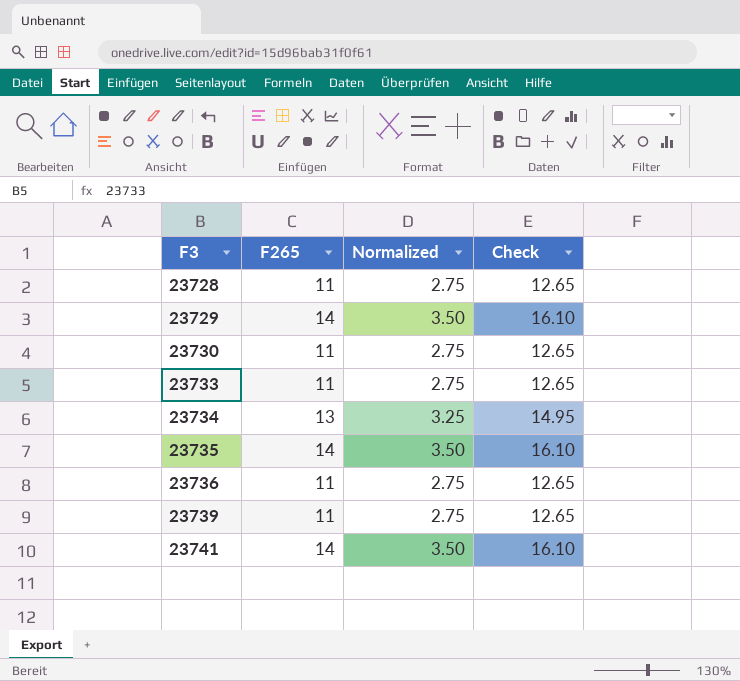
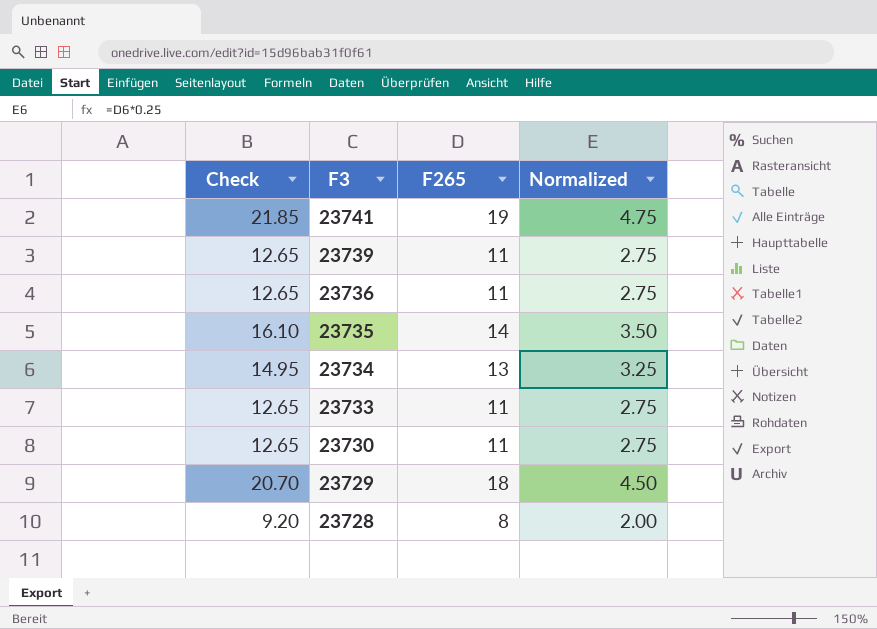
row order: F3 ascending -> F3 descending
column Check | position: 4 -> 1
23741 | Check: 16.10 -> 21.85
23741 | F265: 14 -> 19
23741 | Normalized: 3.50 -> 4.75
23729 | Check: 16.10 -> 20.70
23729 | F265: 14 -> 18
23729 | Normalized: 3.50 -> 4.50
23728 | Check: 12.65 -> 9.20
23728 | F265: 11 -> 8
23728 | Normalized: 2.75 -> 2.00

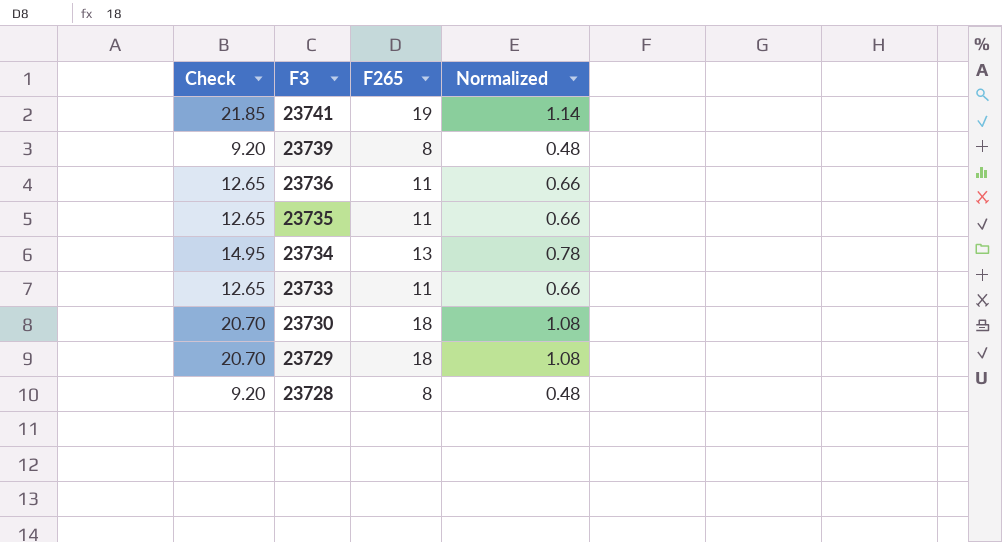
column Normalized | formula: [F265] * 0.25 -> [F265] * 0.06
23739 | Check: 12.65 -> 9.20
23739 | F265: 11 -> 8
23735 | Check: 16.10 -> 12.65
23735 | F265: 14 -> 11
23730 | Check: 12.65 -> 20.70
23730 | F265: 11 -> 18

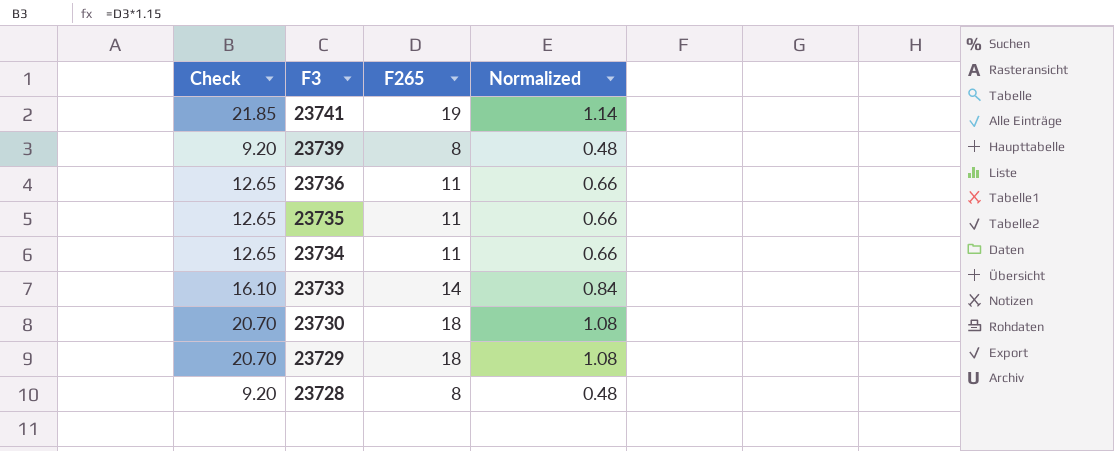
23734 | Check: 14.95 -> 12.65
23734 | F265: 13 -> 11
23734 | Normalized: 0.78 -> 0.66
23733 | Check: 12.65 -> 16.10
23733 | F265: 11 -> 14
23733 | Normalized: 0.66 -> 0.84

